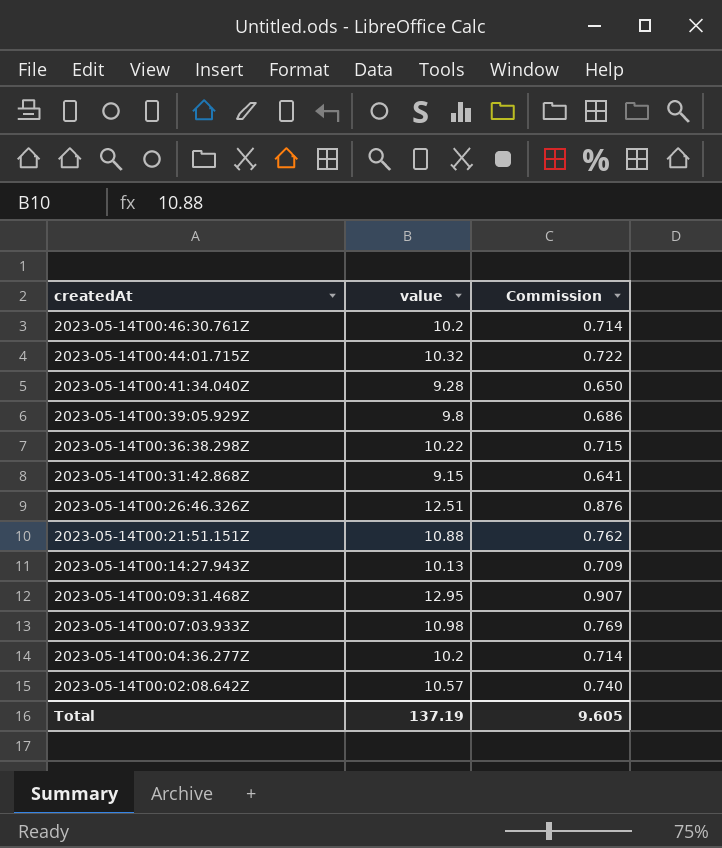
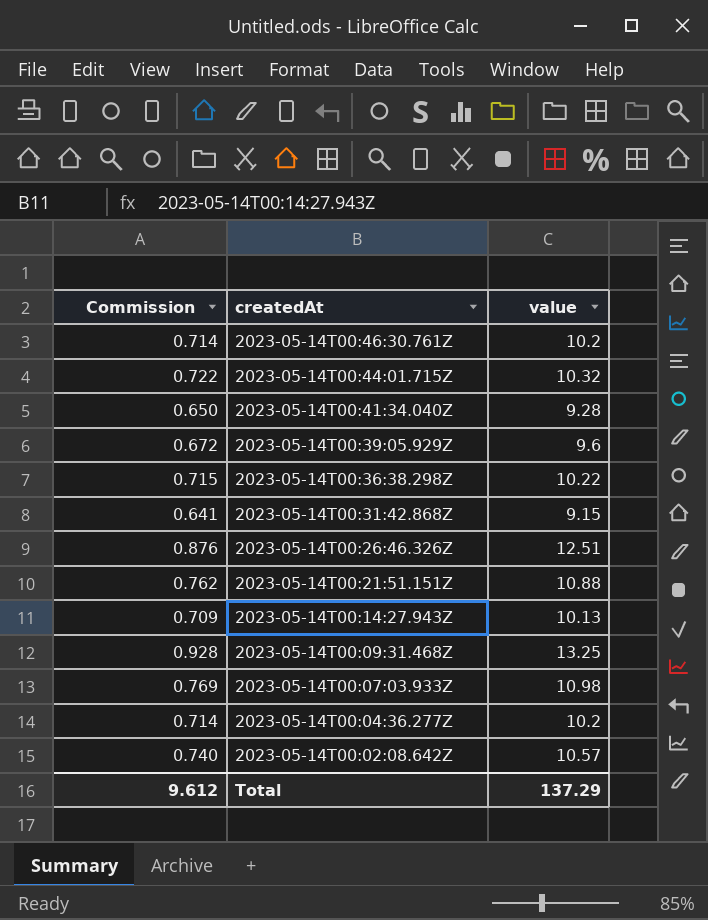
column Commission | position: 3 -> 1
2023-05-14T00:39:05.929Z | Commission: 0.686 -> 0.672
2023-05-14T00:39:05.929Z | value: 9.8 -> 9.6
2023-05-14T00:09:31.468Z | Commission: 0.907 -> 0.928
2023-05-14T00:09:31.468Z | value: 12.95 -> 13.25
Total | Commission: 9.605 -> 9.612
Total | value: 137.19 -> 137.29

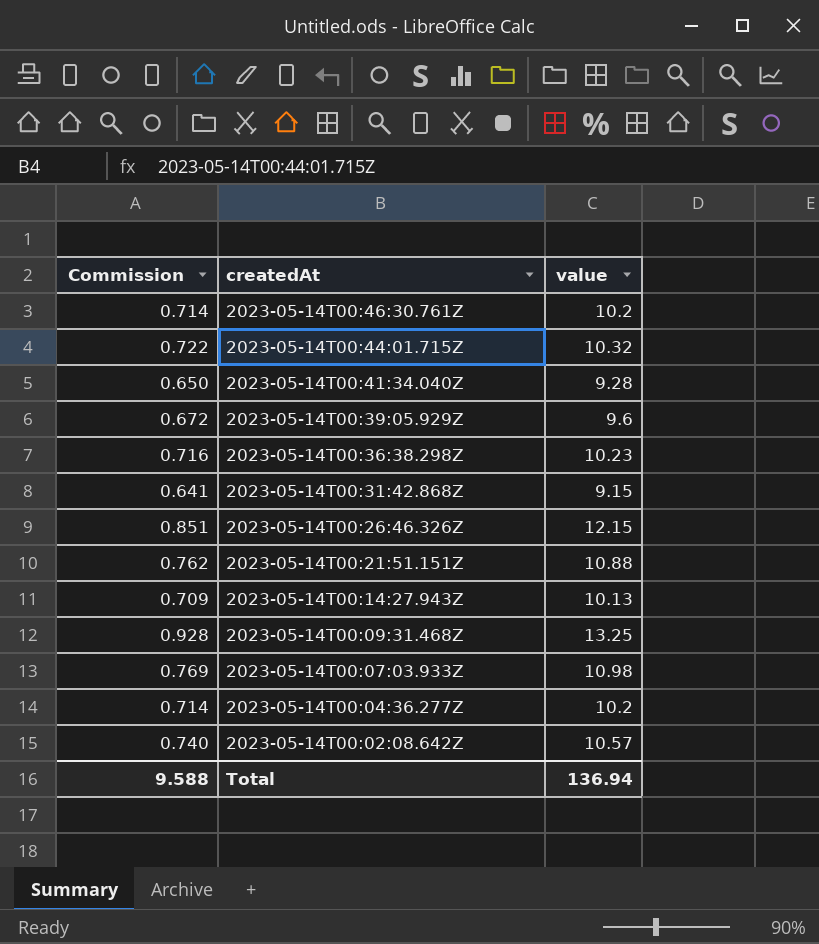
2023-05-14T00:36:38.298Z | Commission: 0.715 -> 0.716
2023-05-14T00:36:38.298Z | value: 10.22 -> 10.23
2023-05-14T00:26:46.326Z | Commission: 0.876 -> 0.851
2023-05-14T00:26:46.326Z | value: 12.51 -> 12.15
Total | Commission: 9.612 -> 9.588
Total | value: 137.29 -> 136.94

